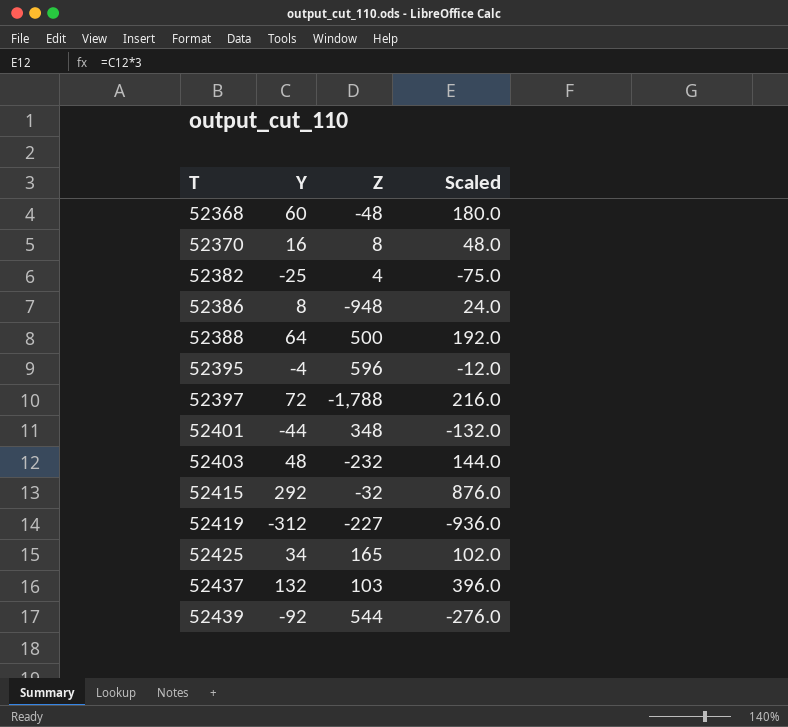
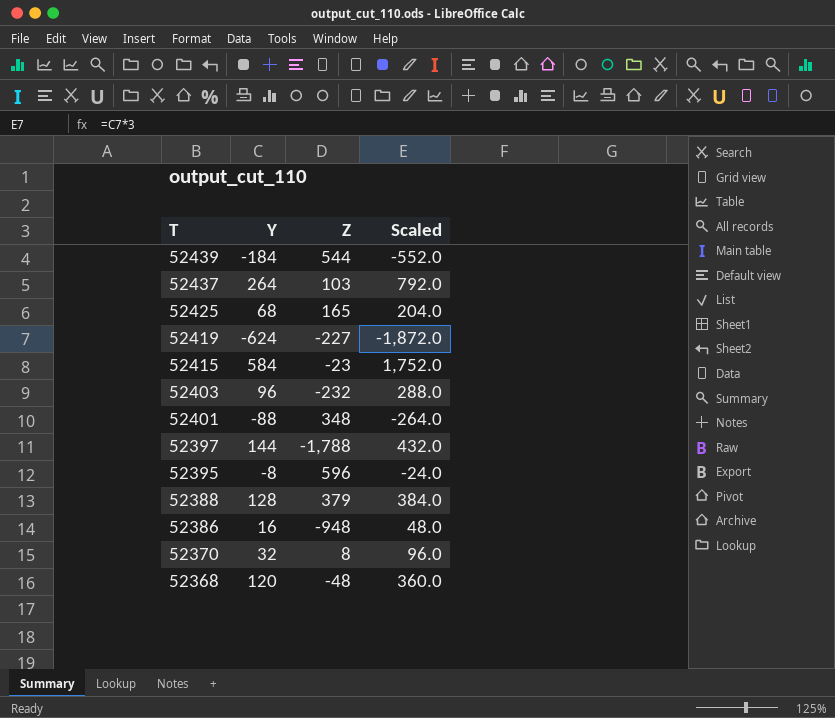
row order: T ascending -> T descending
row 52382: -25 | 4 | -75.0 -> none
52439 | Y: -92 -> -184
52439 | Scaled: -276.0 -> -552.0
52437 | Y: 132 -> 264
52437 | Scaled: 396.0 -> 792.0
52425 | Y: 34 -> 68
52425 | Scaled: 102.0 -> 204.0
52419 | Y: -312 -> -624
52419 | Scaled: -936.0 -> -1,872.0
52415 | Y: 292 -> 584
52415 | Z: -32 -> -23
52415 | Scaled: 876.0 -> 1,752.0
52403 | Y: 48 -> 96
52403 | Scaled: 144.0 -> 288.0
52401 | Y: -44 -> -88
52401 | Scaled: -132.0 -> -264.0
52397 | Y: 72 -> 144
52397 | Scaled: 216.0 -> 432.0
52395 | Y: -4 -> -8
52395 | Scaled: -12.0 -> -24.0
52388 | Y: 64 -> 128
52388 | Z: 500 -> 379
52388 | Scaled: 192.0 -> 384.0
52386 | Y: 8 -> 16
52386 | Scaled: 24.0 -> 48.0
52370 | Y: 16 -> 32
52370 | Scaled: 48.0 -> 96.0
52368 | Y: 60 -> 120
52368 | Scaled: 180.0 -> 360.0

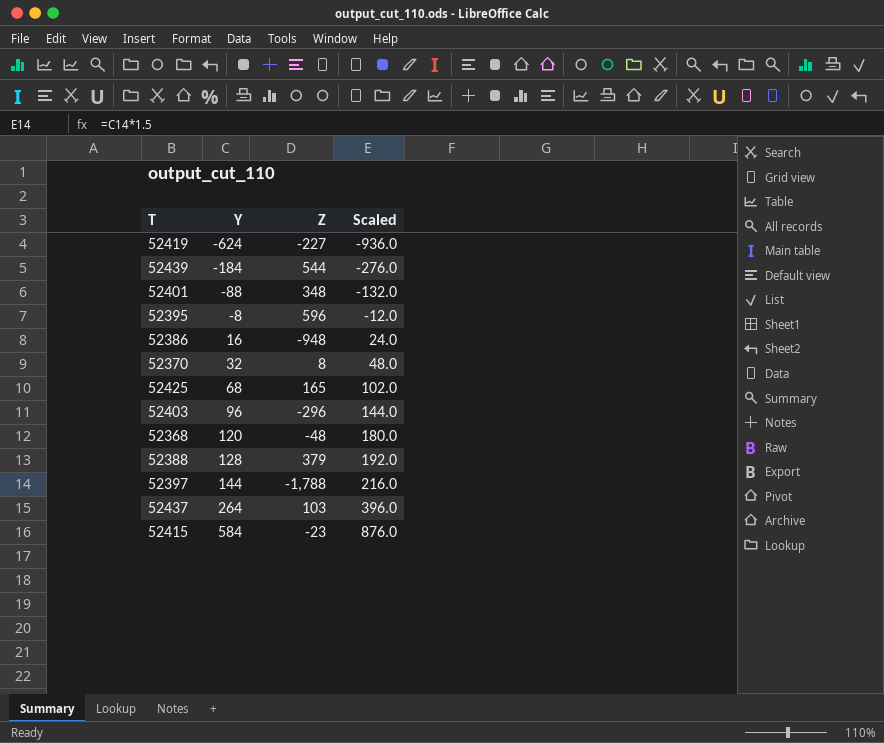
row order: T descending -> Y ascending
column Scaled | formula: [Y] * 3 -> [Y] * 1.5
52403 | Z: -232 -> -296

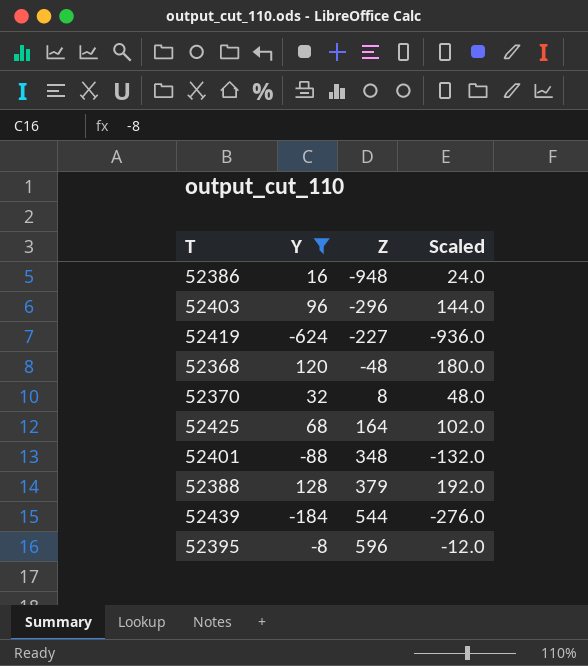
filter: none -> Y <= 128
row order: Y ascending -> Z ascending
52425 | Z: 165 -> 164

